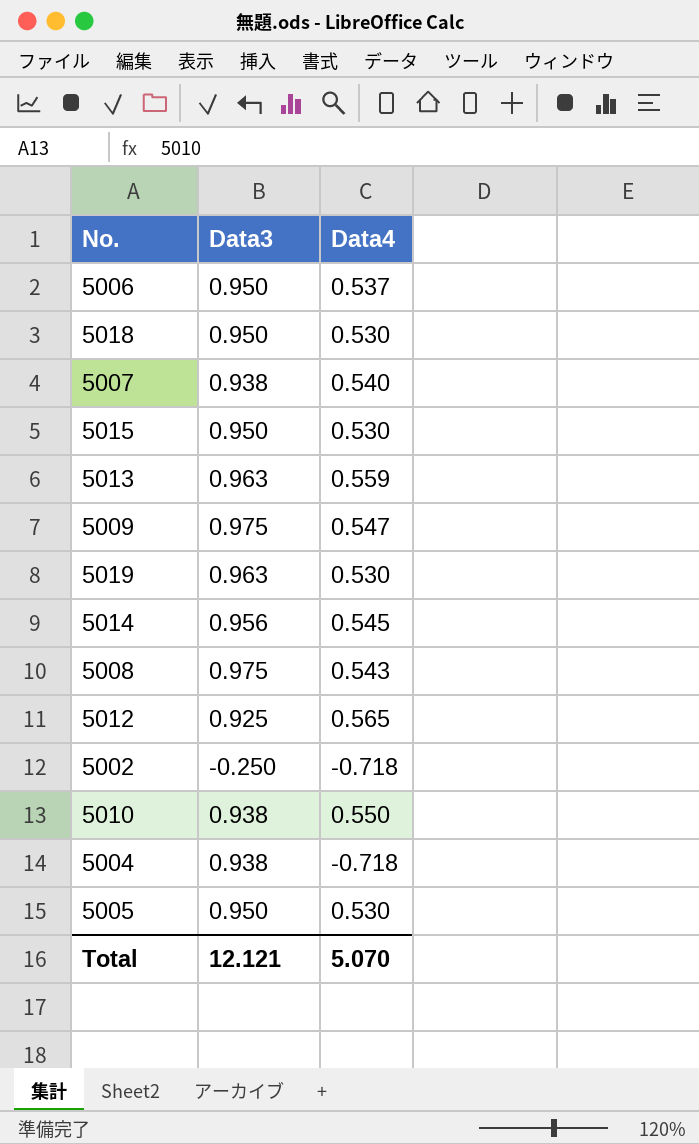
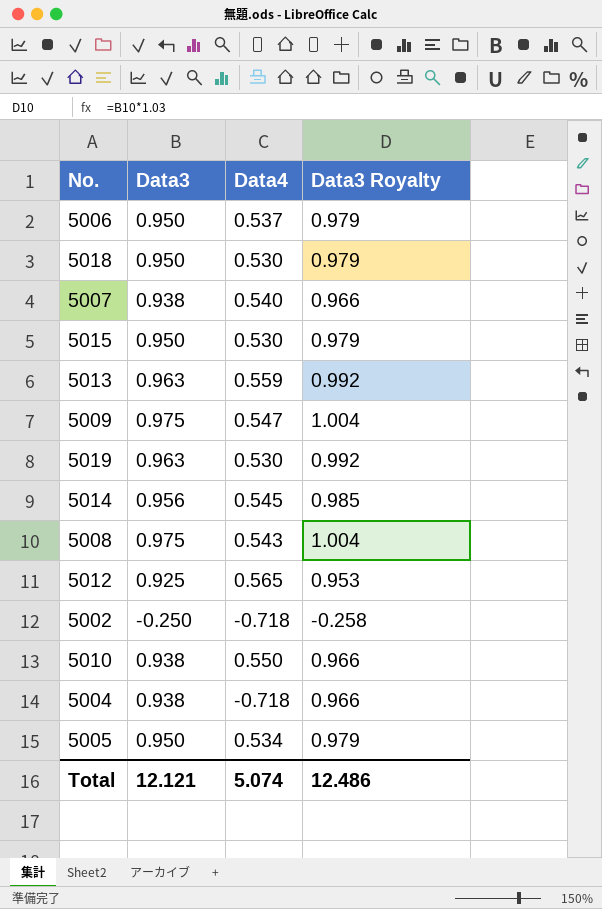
column Data3 Royalty | formula: none -> [Data3] * 1.03
5005 | Data4: 0.530 -> 0.534
Total | Data4: 5.070 -> 5.074

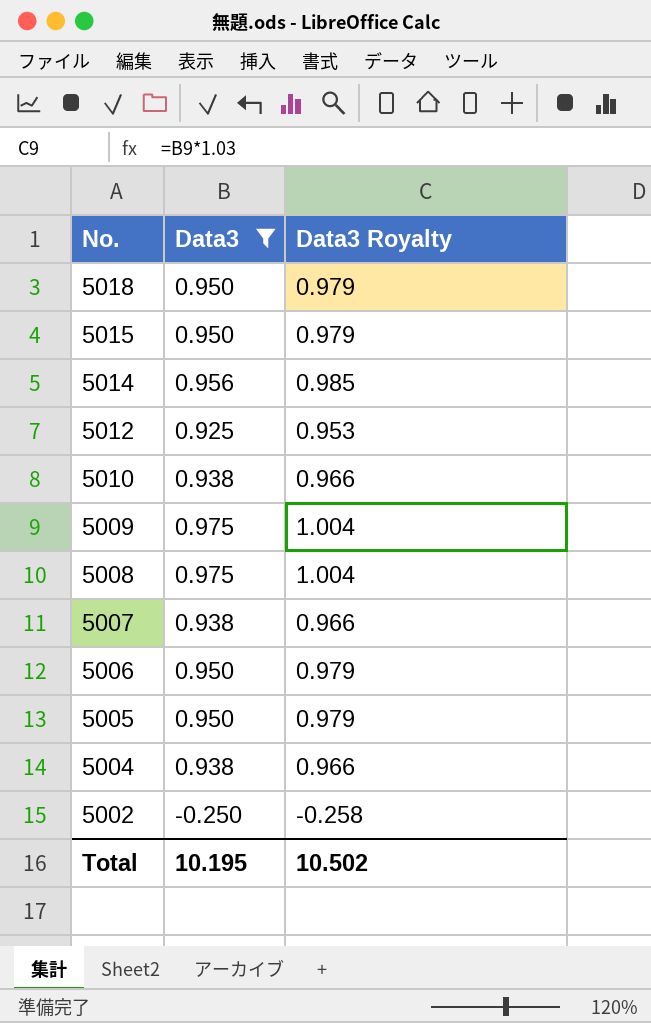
filter: none -> Data3 != 0.963
row order: none -> No. descending
column Data4 | position: 3 -> none
Total | Data3: 12.121 -> 10.195
Total | Data3 Royalty: 12.486 -> 10.502

